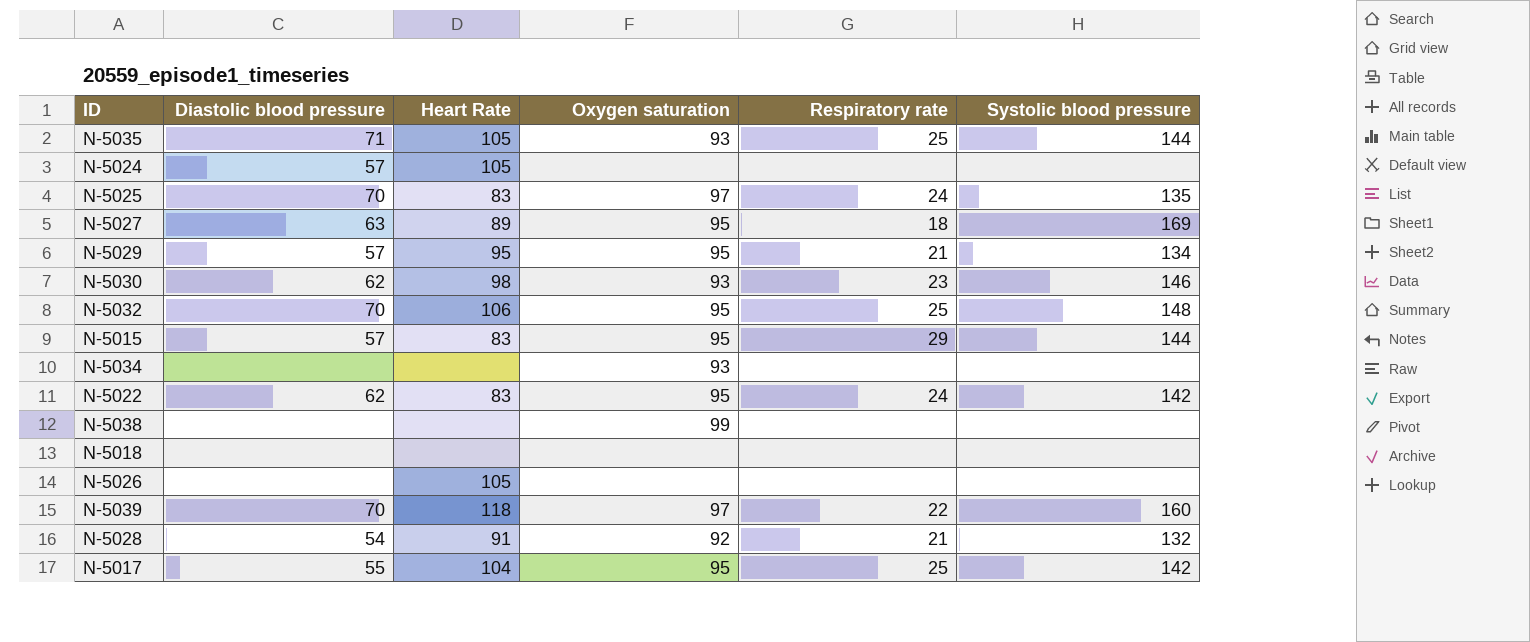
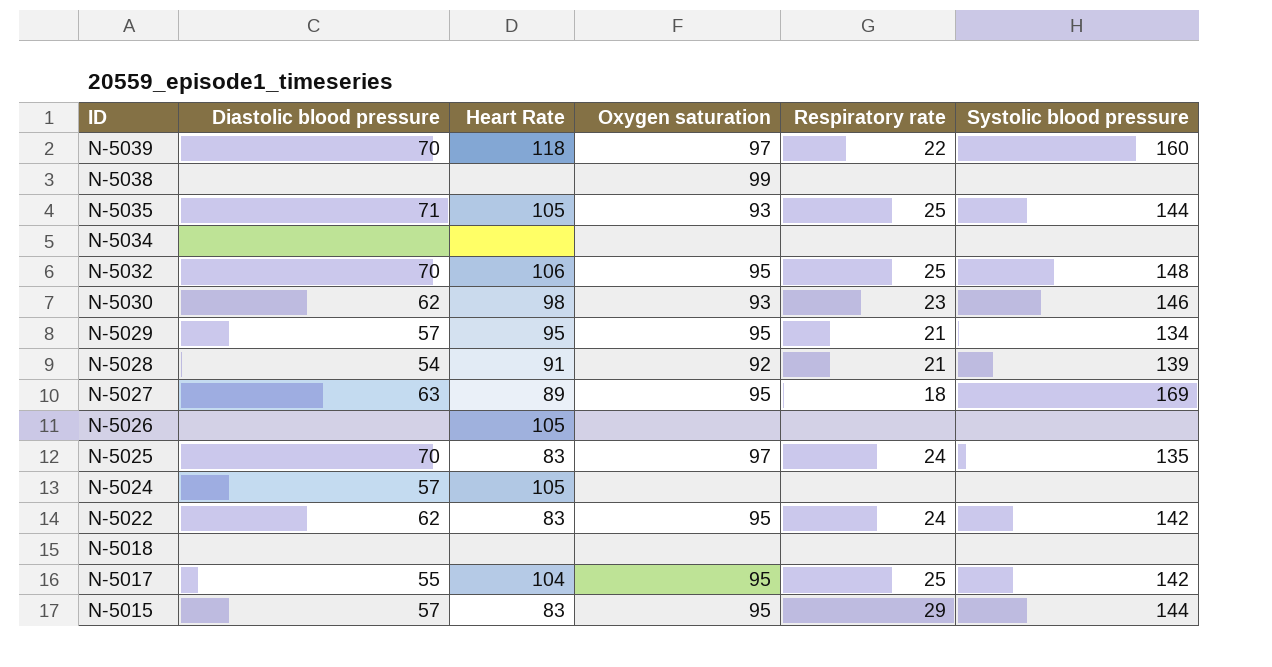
row order: none -> ID descending
N-5034 | Oxygen saturation: 93 -> none
N-5028 | Systolic blood pressure: 132 -> 139

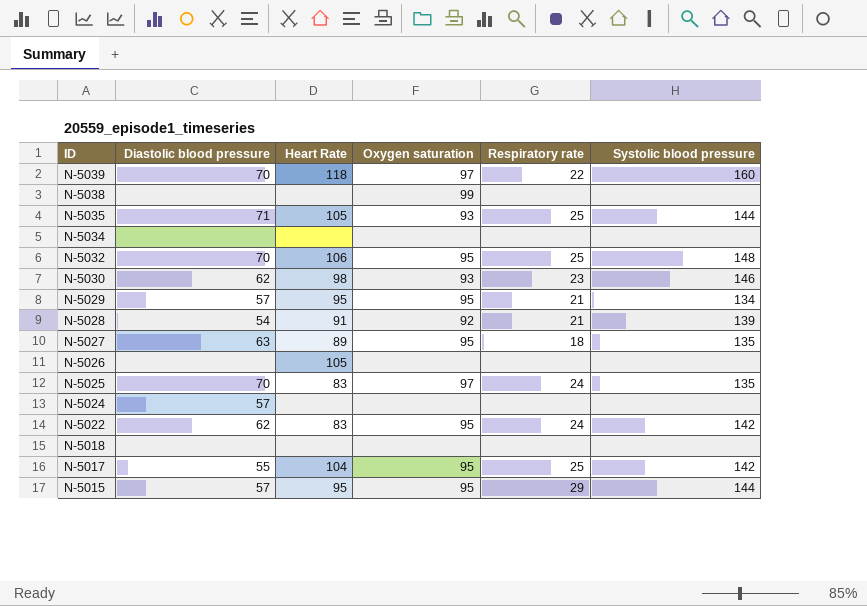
N-5027 | Systolic blood pressure: 169 -> 135
N-5024 | Heart Rate: 105 -> none
N-5015 | Heart Rate: 83 -> 95

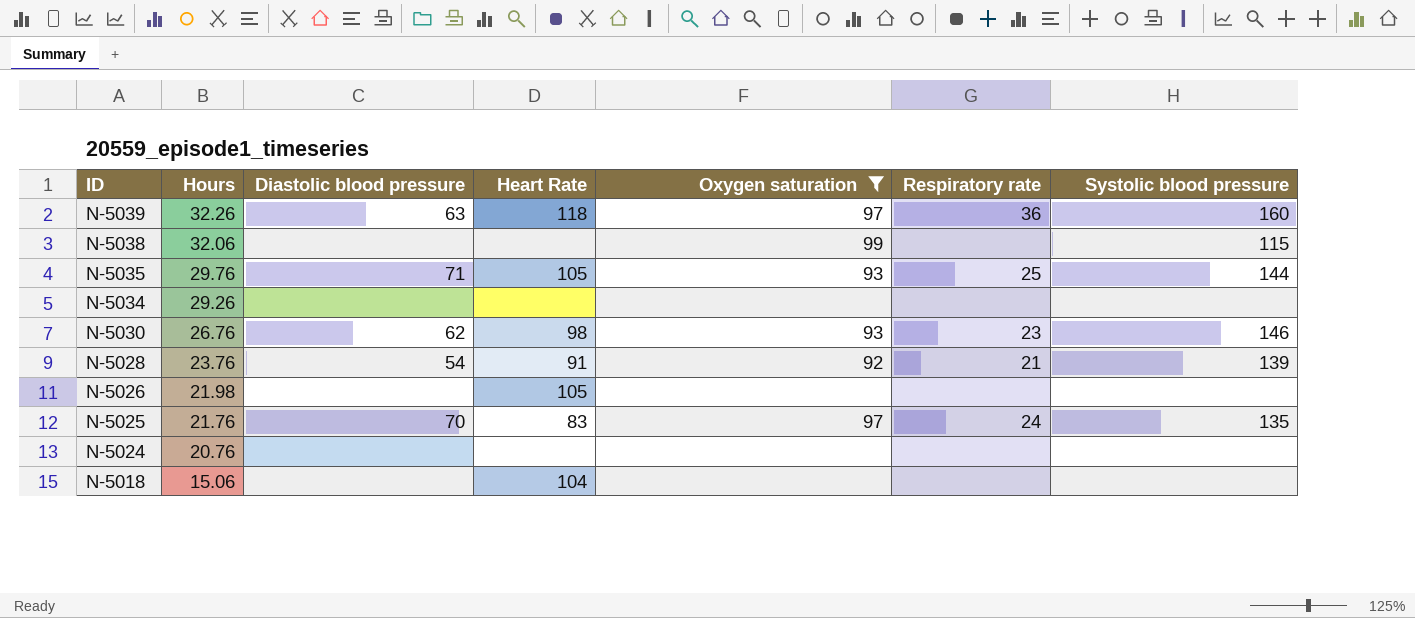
filter: none -> Oxygen saturation != 95
column Hours | position: none -> 2
N-5039 | Diastolic blood pressure: 70 -> 63
N-5039 | Respiratory rate: 22 -> 36
N-5038 | Systolic blood pressure: none -> 115
N-5024 | Diastolic blood pressure: 57 -> none
N-5018 | Heart Rate: none -> 104

